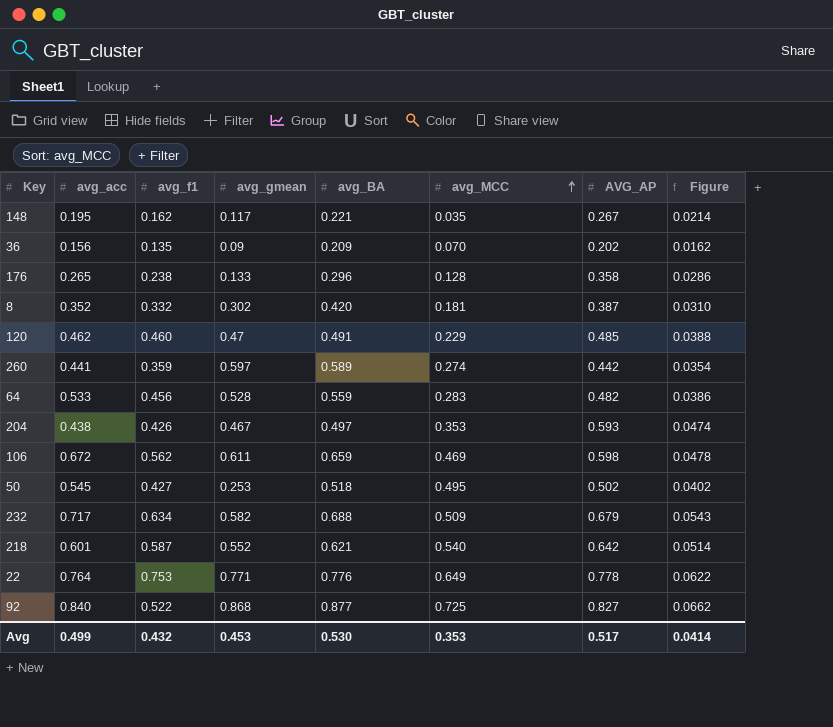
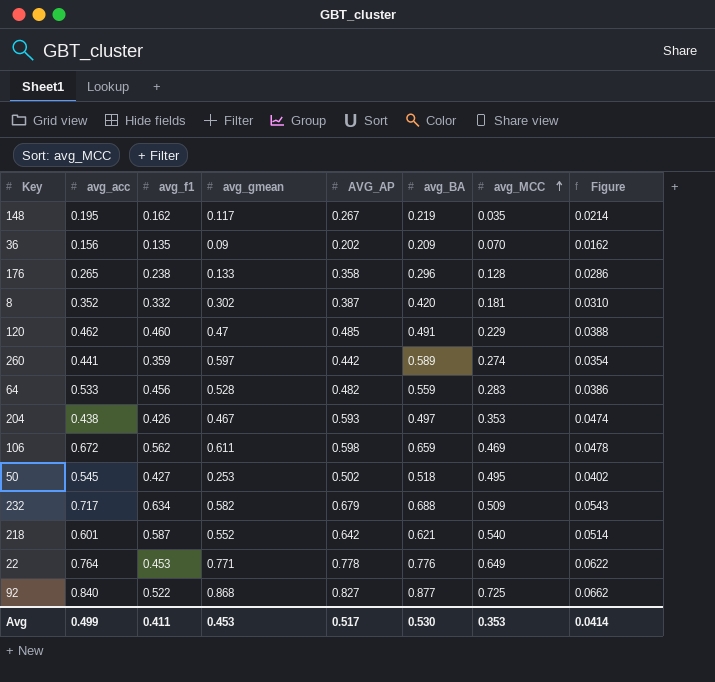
column AVG_AP | position: 7 -> 5
148 | avg_BA: 0.221 -> 0.219
22 | avg_f1: 0.753 -> 0.453
Avg | avg_f1: 0.432 -> 0.411

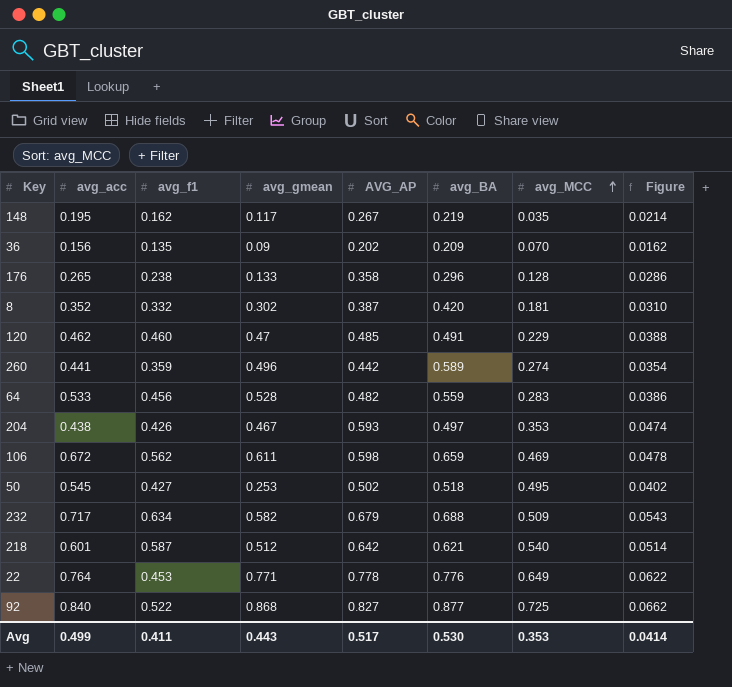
260 | avg_gmean: 0.597 -> 0.496
218 | avg_gmean: 0.552 -> 0.512
Avg | avg_gmean: 0.453 -> 0.443

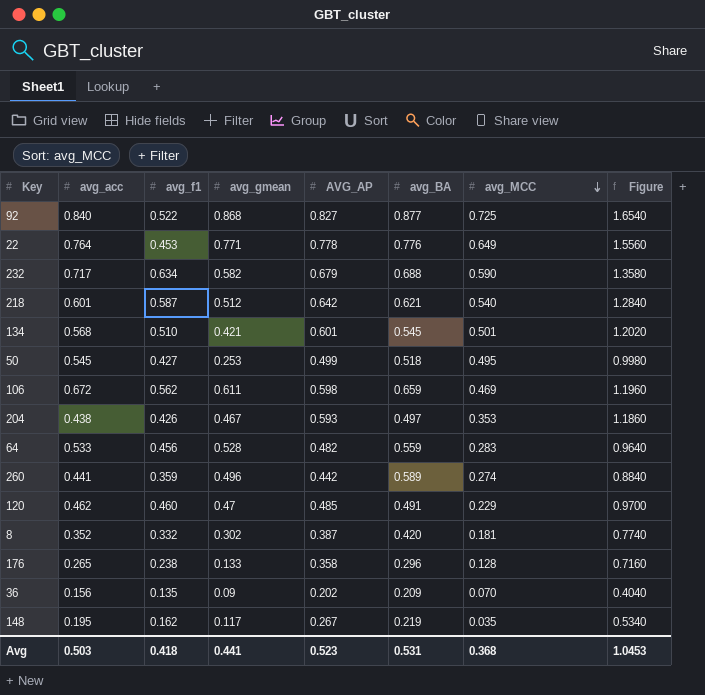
row order: avg_MCC ascending -> avg_MCC descending
column Figure | formula: [AVG_AP] * 0.08 -> [AVG_AP] * 2
232 | avg_MCC: 0.509 -> 0.590
row 134: none -> 0.568 | 0.510 | 0.421 | 0.601 | 0.545 | 0.501 | 1.2020
50 | AVG_AP: 0.502 -> 0.499
Avg | avg_acc: 0.499 -> 0.503
Avg | avg_f1: 0.411 -> 0.418
Avg | avg_gmean: 0.443 -> 0.441
Avg | AVG_AP: 0.517 -> 0.523
Avg | avg_BA: 0.530 -> 0.531
Avg | avg_MCC: 0.353 -> 0.368
Avg | Figure: 0.0414 -> 1.0453

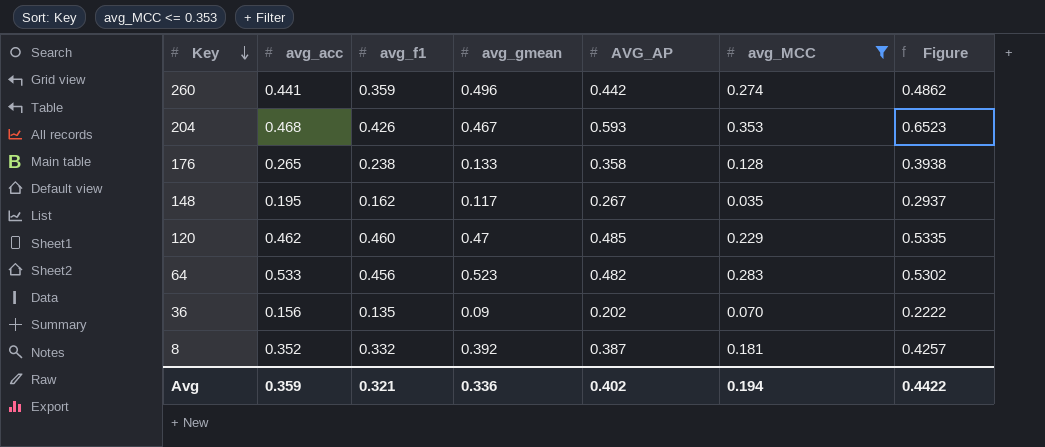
filter: none -> avg_MCC <= 0.353
row order: avg_MCC descending -> Key descending
column avg_BA | position: 6 -> none
column Figure | formula: [AVG_AP] * 2 -> [AVG_AP] * 1.1
204 | avg_acc: 0.438 -> 0.468
64 | avg_gmean: 0.528 -> 0.523
8 | avg_gmean: 0.302 -> 0.392
Avg | avg_acc: 0.503 -> 0.359
Avg | avg_f1: 0.418 -> 0.321
Avg | avg_gmean: 0.441 -> 0.336
Avg | AVG_AP: 0.523 -> 0.402
Avg | avg_MCC: 0.368 -> 0.194
Avg | Figure: 1.0453 -> 0.4422

